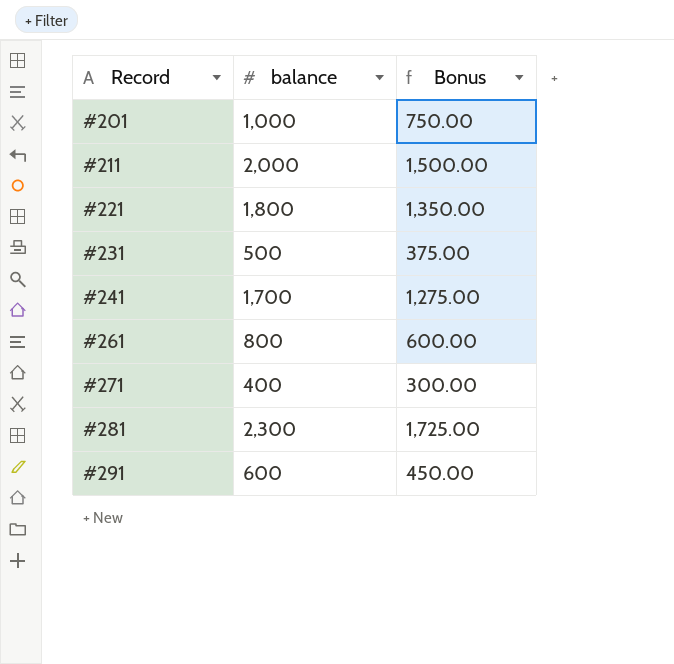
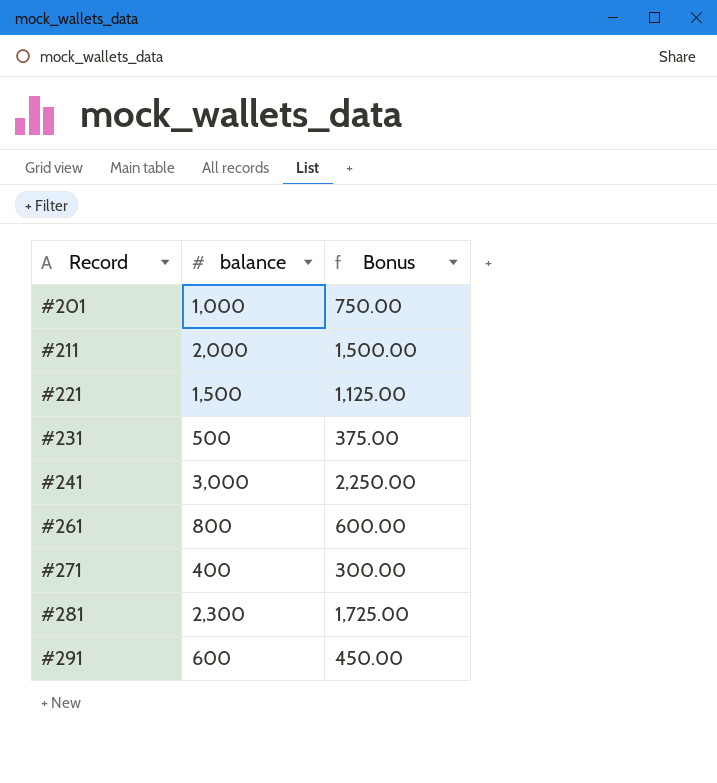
#221 | balance: 1,800 -> 1,500
#221 | Bonus: 1,350.00 -> 1,125.00
#241 | balance: 1,700 -> 3,000
#241 | Bonus: 1,275.00 -> 2,250.00

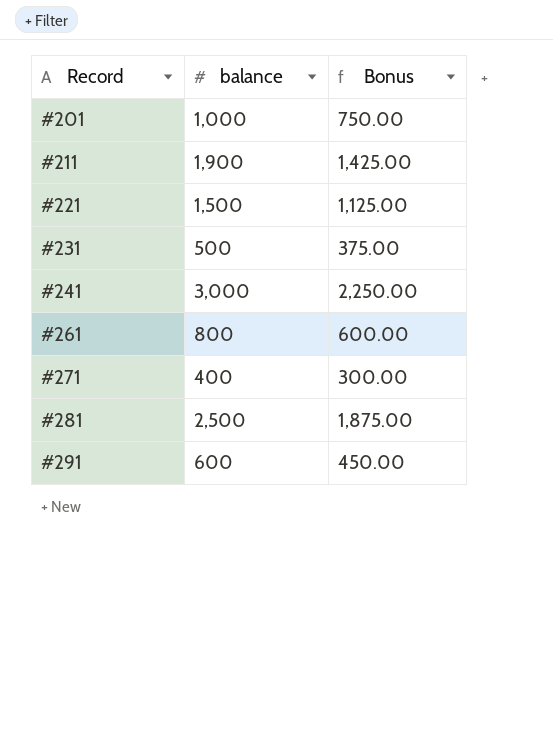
#211 | balance: 2,000 -> 1,900
#211 | Bonus: 1,500.00 -> 1,425.00
#281 | balance: 2,300 -> 2,500
#281 | Bonus: 1,725.00 -> 1,875.00

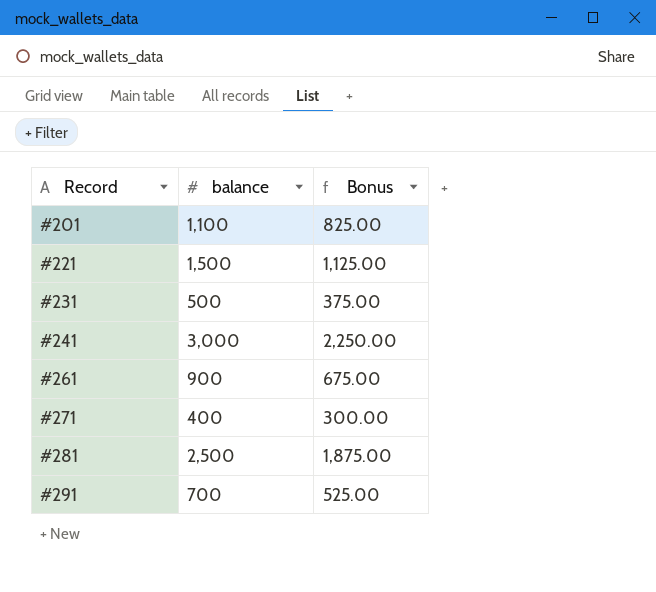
row #211: 1,900 | 1,425.00 -> none
#201 | balance: 1,000 -> 1,100
#201 | Bonus: 750.00 -> 825.00
#261 | balance: 800 -> 900
#261 | Bonus: 600.00 -> 675.00
#291 | balance: 600 -> 700
#291 | Bonus: 450.00 -> 525.00

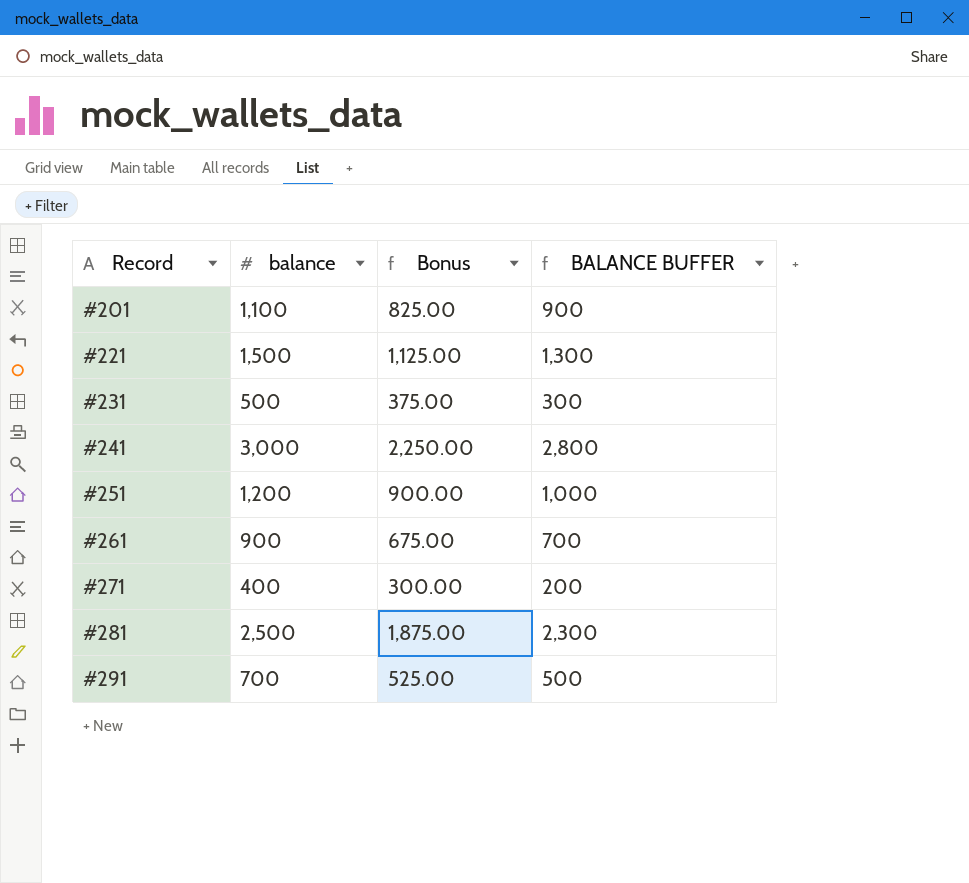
column BALANCE BUFFER | formula: none -> [balance] - 200
row #251: none -> 1,200 | 900.00 | 1,000

